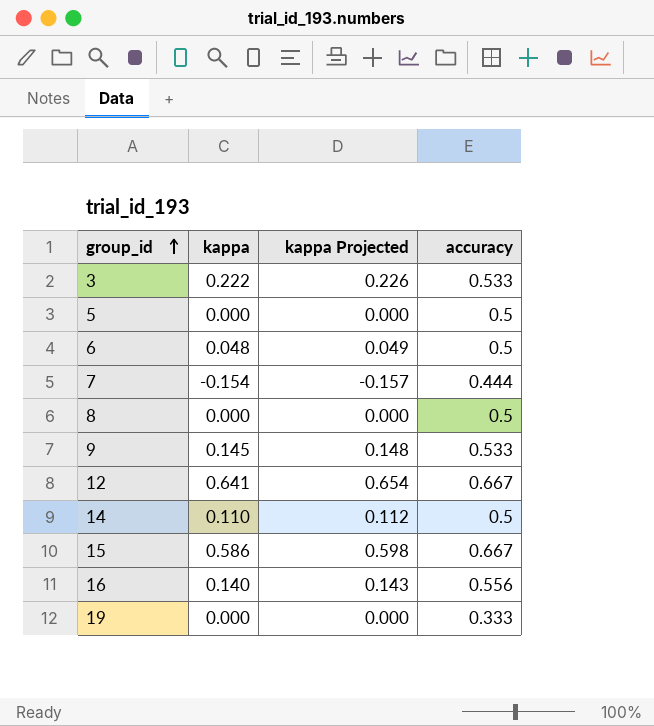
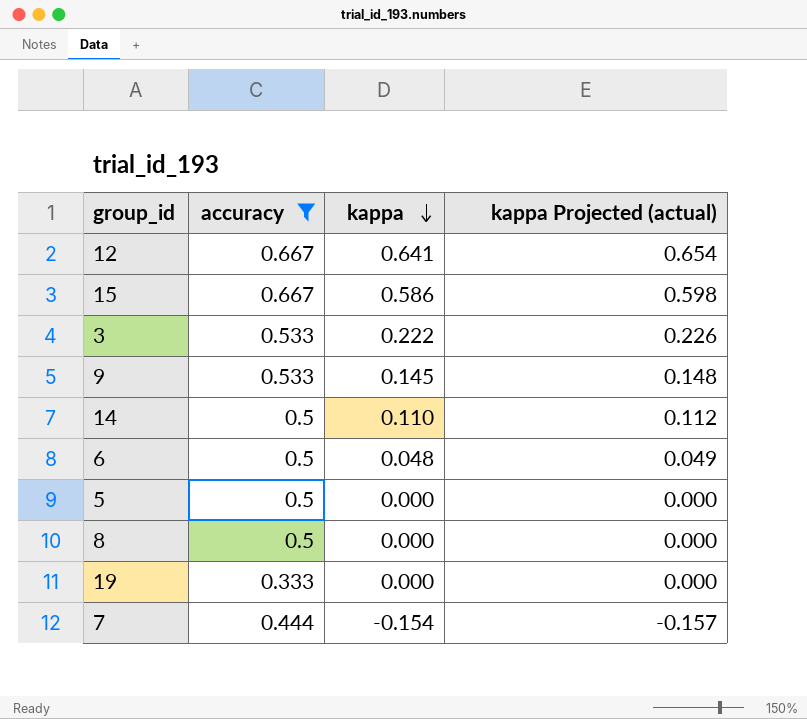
filter: none -> accuracy != 0.556
row order: group_id ascending -> kappa descending
column accuracy | position: 4 -> 2
column name: kappa Projected -> kappa Projected (actual)

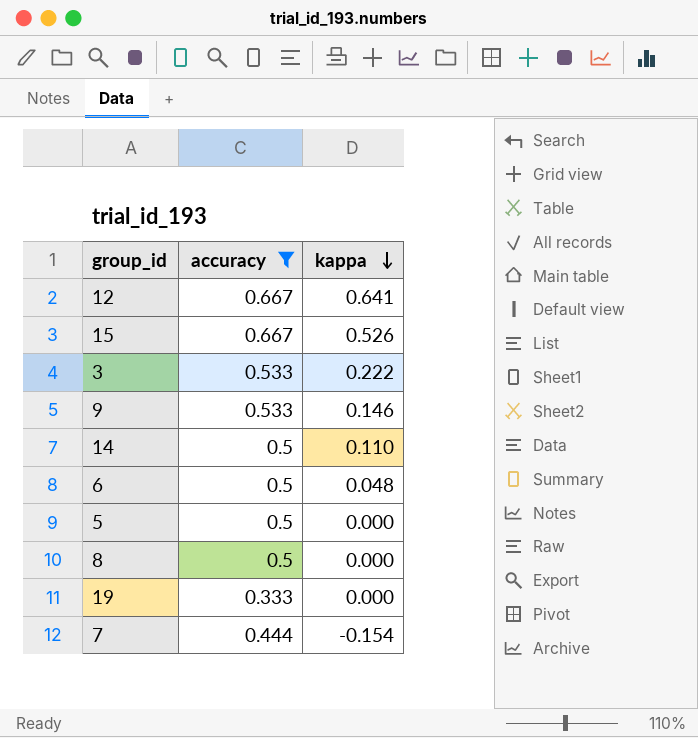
column kappa Projected (actual) | formula: [kappa] * 1.02 -> none
15 | kappa: 0.586 -> 0.526
9 | kappa: 0.145 -> 0.146

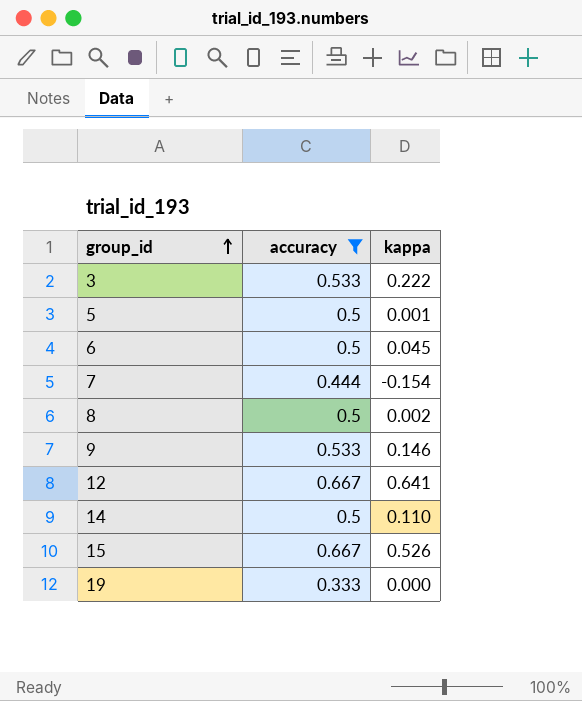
row order: kappa descending -> group_id ascending
5 | kappa: 0.000 -> 0.001
6 | kappa: 0.048 -> 0.045
8 | kappa: 0.000 -> 0.002

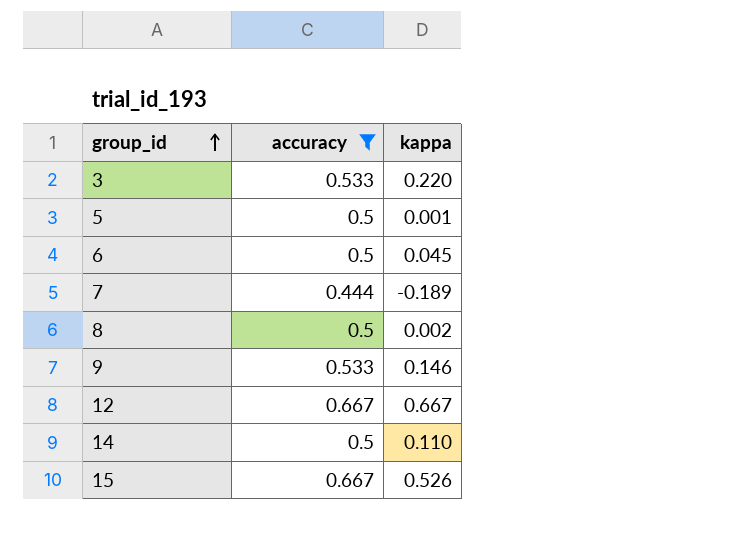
row 19: 0.333 | 0.000 -> none
3 | kappa: 0.222 -> 0.220
7 | kappa: -0.154 -> -0.189
12 | kappa: 0.641 -> 0.667

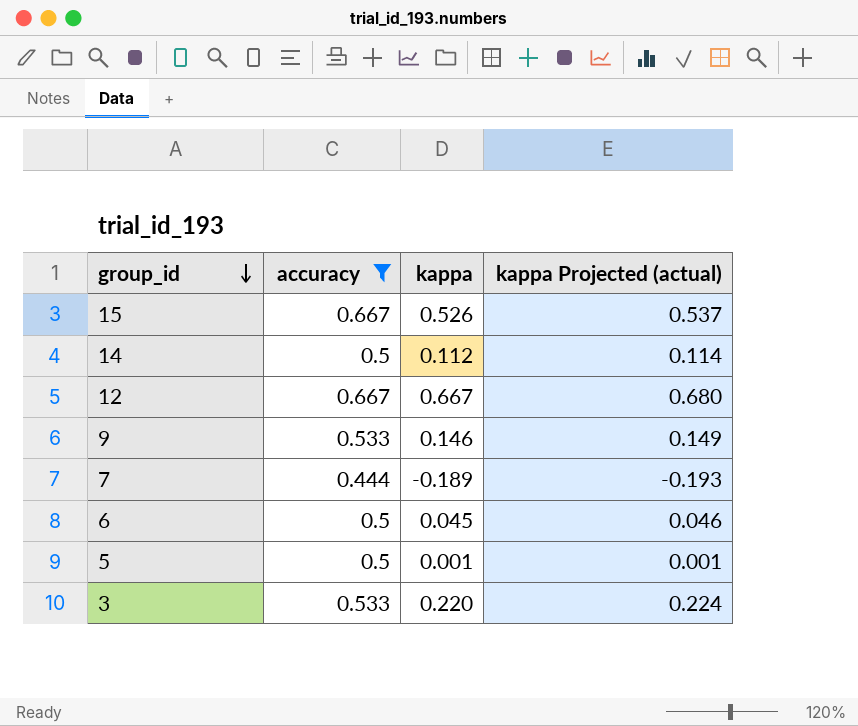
row order: group_id ascending -> group_id descending
column kappa Projected (actual) | formula: none -> [kappa] * 1.02
row 8: 0.5 | 0.002 -> none
14 | kappa: 0.110 -> 0.112

